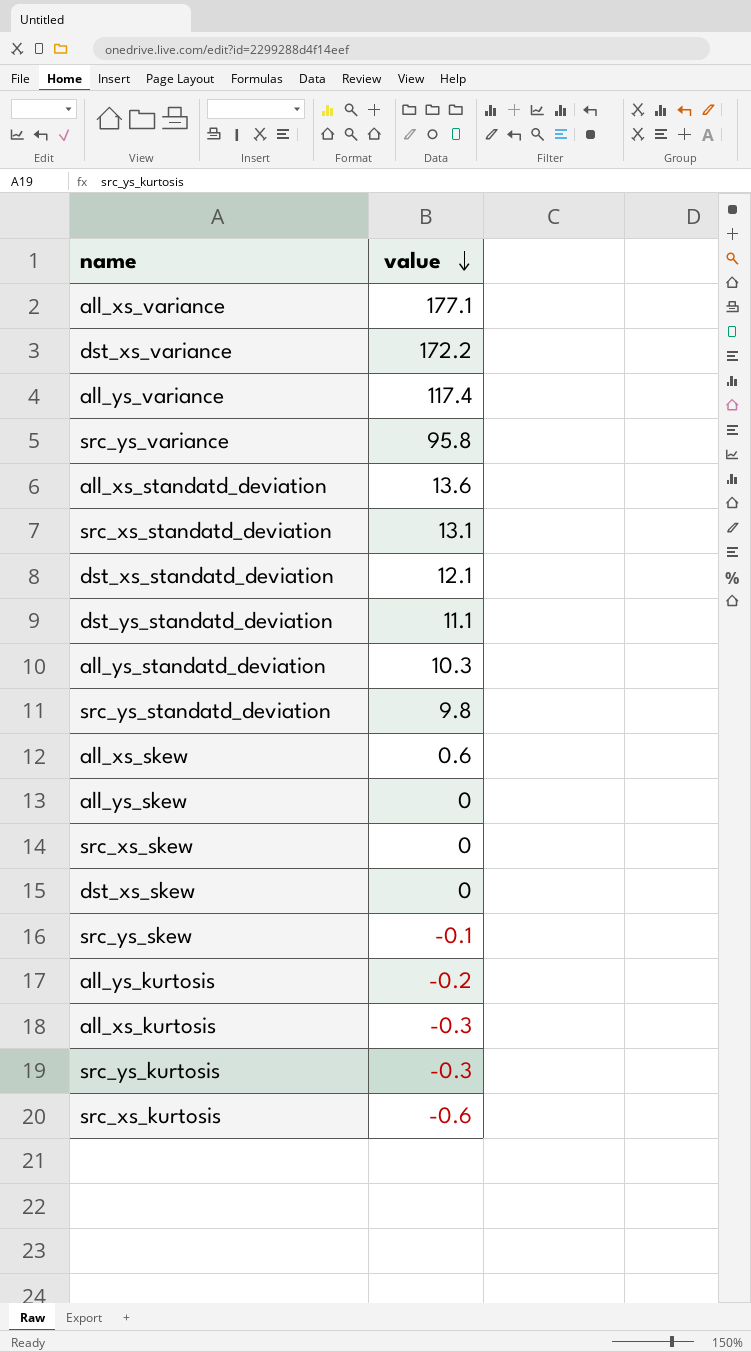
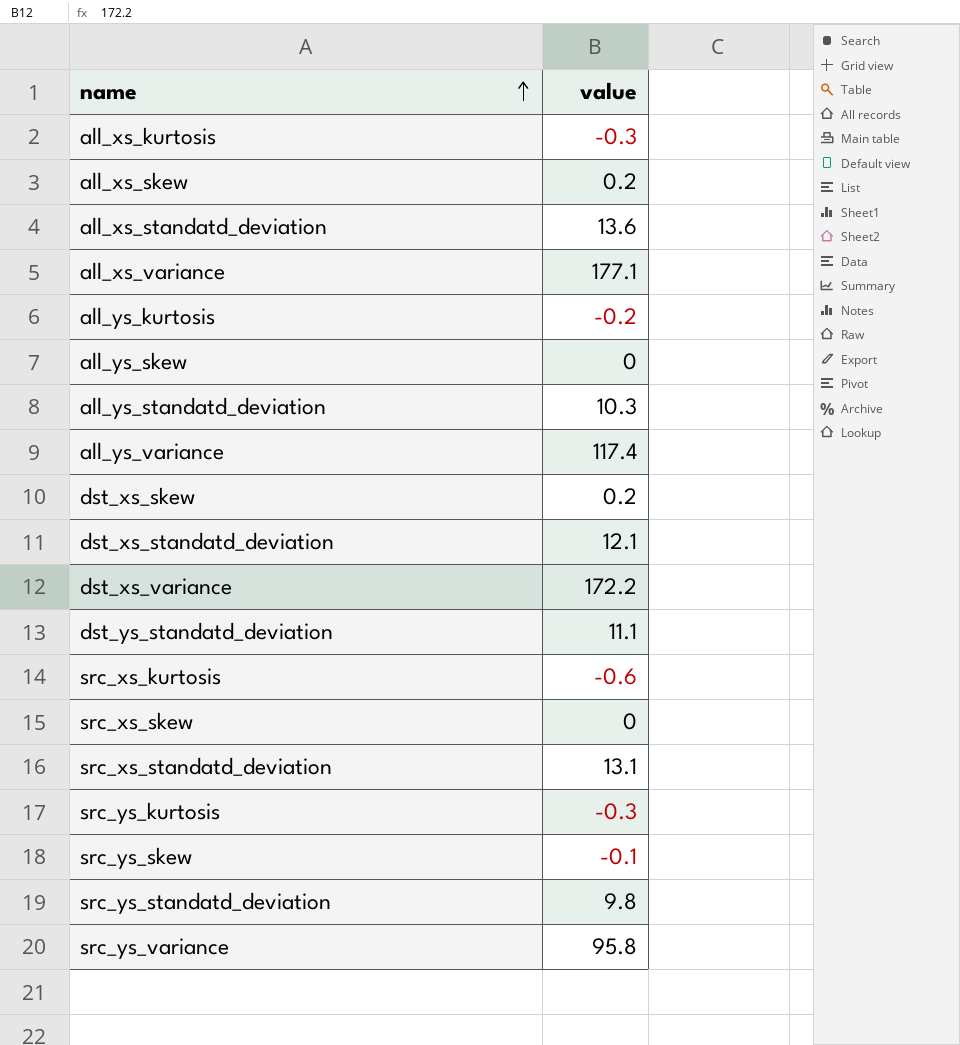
row order: value descending -> name ascending
all_xs_skew | value: 0.6 -> 0.2
dst_xs_skew | value: 0 -> 0.2

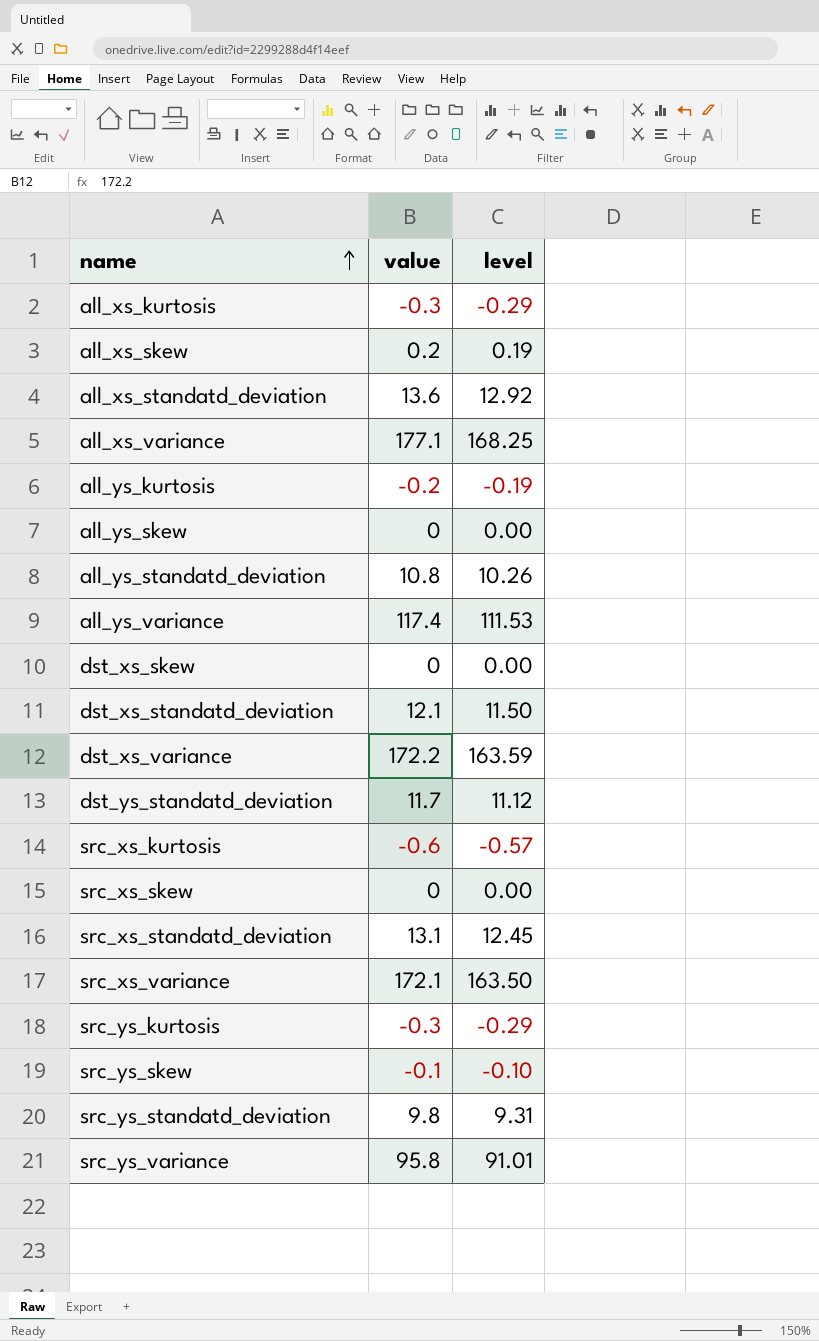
column level | formula: none -> [value] * 0.95
all_ys_standatd_deviation | value: 10.3 -> 10.8
dst_xs_skew | value: 0.2 -> 0
dst_ys_standatd_deviation | value: 11.1 -> 11.7
row src_xs_variance: none -> 172.1 | 163.50

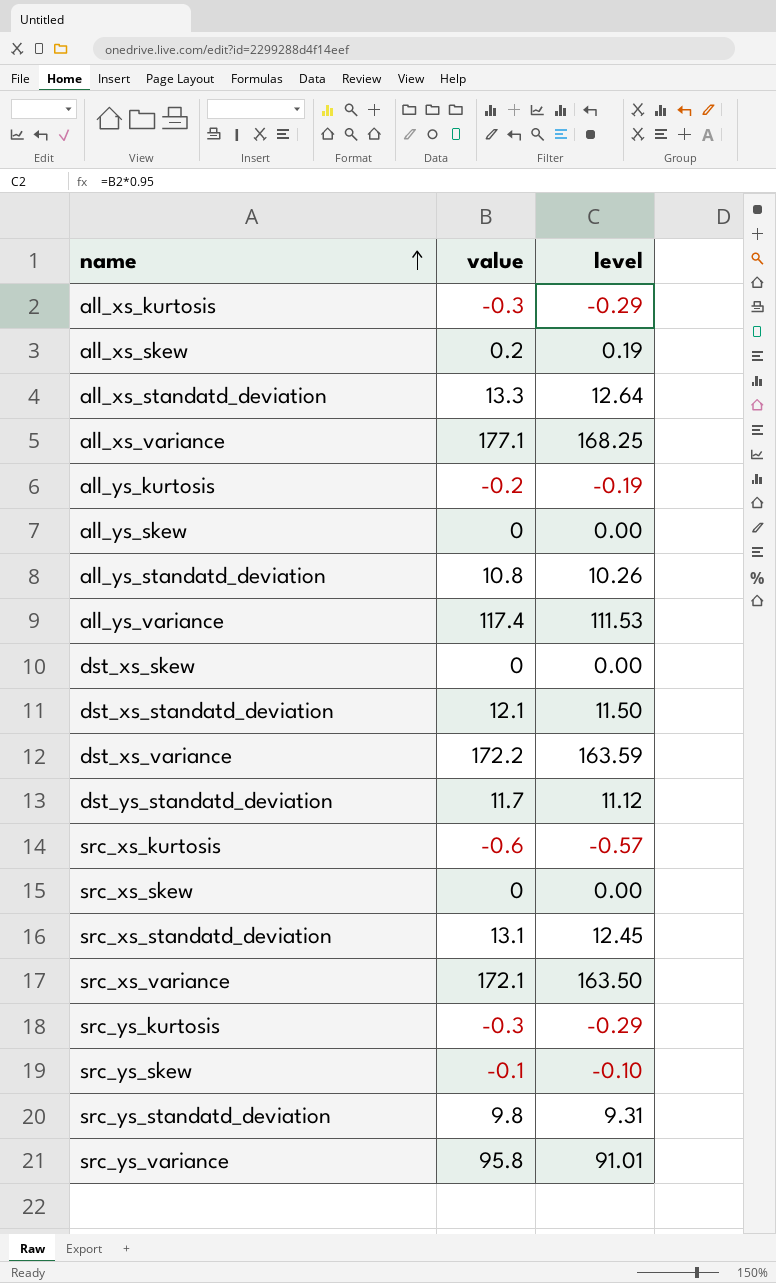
all_xs_standatd_deviation | value: 13.6 -> 13.3
all_xs_standatd_deviation | level: 12.92 -> 12.64

